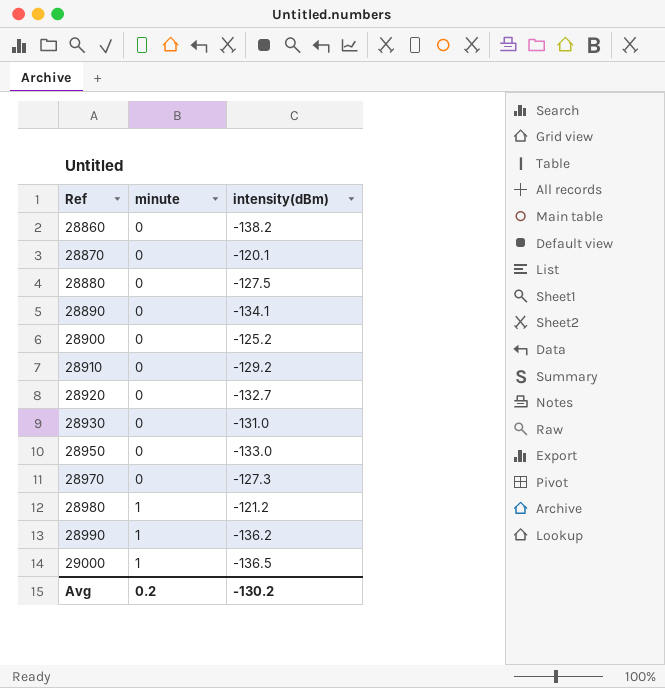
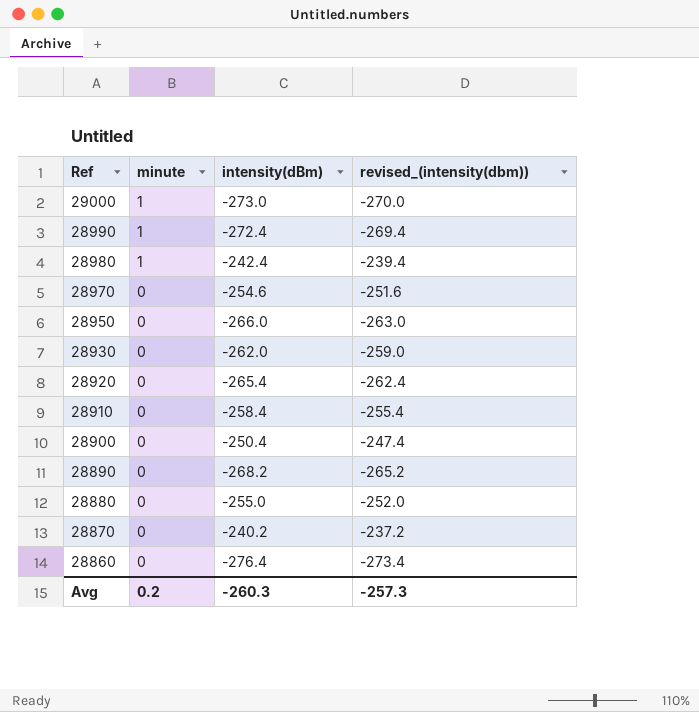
row order: Ref ascending -> Ref descending
column revised_(intensity(dbm)) | formula: none -> [intensity(dBm)] + 3
29000 | intensity(dBm): -136.5 -> -273.0
28990 | intensity(dBm): -136.2 -> -272.4
28980 | intensity(dBm): -121.2 -> -242.4
28970 | intensity(dBm): -127.3 -> -254.6
28950 | intensity(dBm): -133.0 -> -266.0
28930 | intensity(dBm): -131.0 -> -262.0
28920 | intensity(dBm): -132.7 -> -265.4
28910 | intensity(dBm): -129.2 -> -258.4
28900 | intensity(dBm): -125.2 -> -250.4
28890 | intensity(dBm): -134.1 -> -268.2
28880 | intensity(dBm): -127.5 -> -255.0
28870 | intensity(dBm): -120.1 -> -240.2
28860 | intensity(dBm): -138.2 -> -276.4
Avg | intensity(dBm): -130.2 -> -260.3

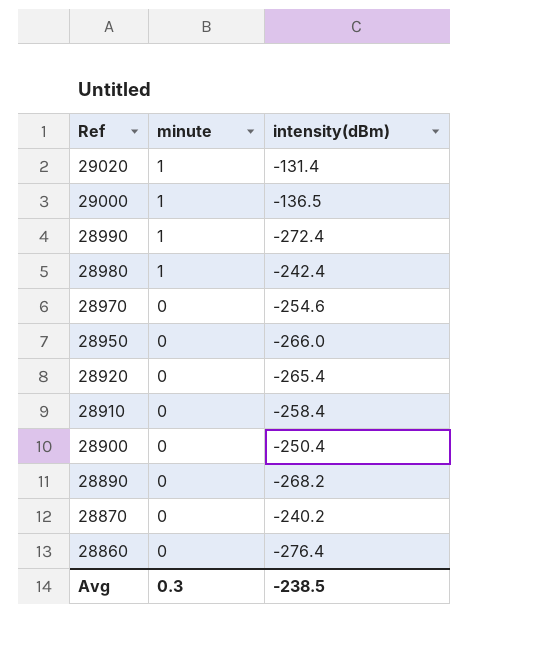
column revised_(intensity(dbm)) | formula: [intensity(dBm)] + 3 -> none
row 28930: 0 | -262.0 | -259.0 -> none
row 28880: 0 | -255.0 | -252.0 -> none
row 29020: none -> 1 | -131.4
29000 | intensity(dBm): -273.0 -> -136.5
Avg | minute: 0.2 -> 0.3
Avg | intensity(dBm): -260.3 -> -238.5

